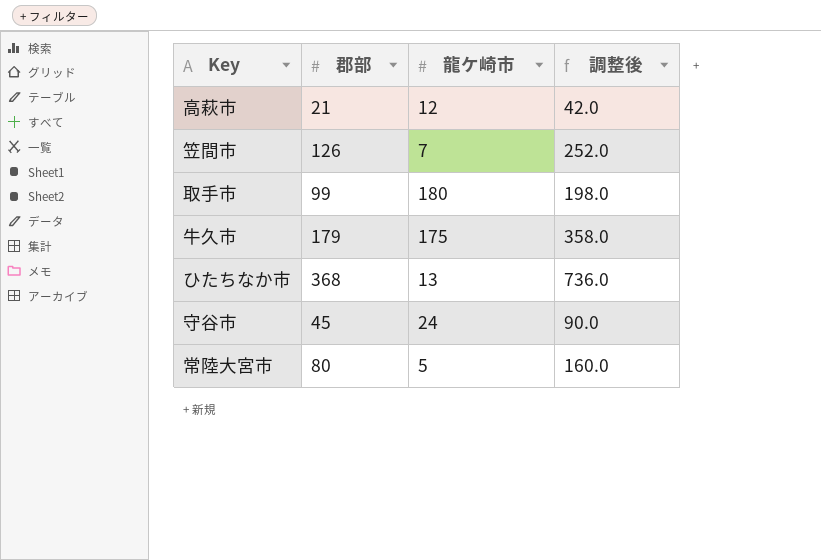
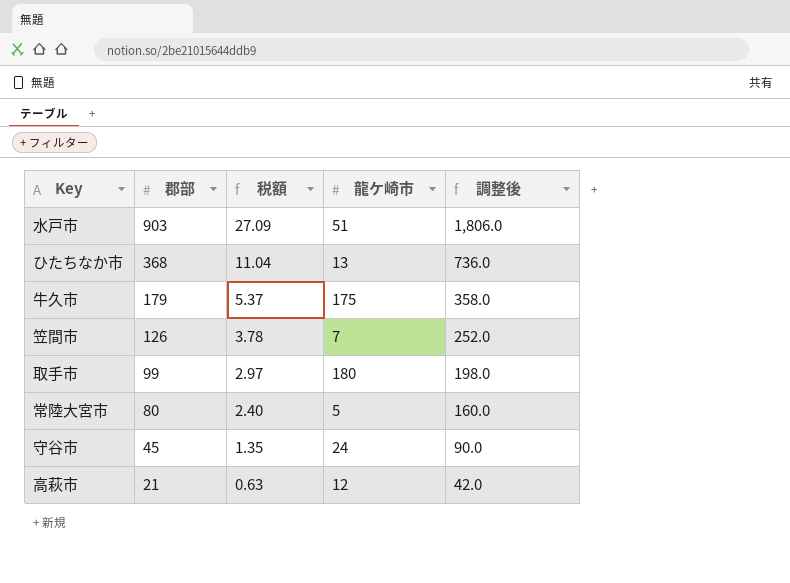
row order: none -> 郡部 descending
column 税額 | formula: none -> [郡部] * 0.03
row 水戸市: none -> 903 | 27.09 | 51 | 1,806.0

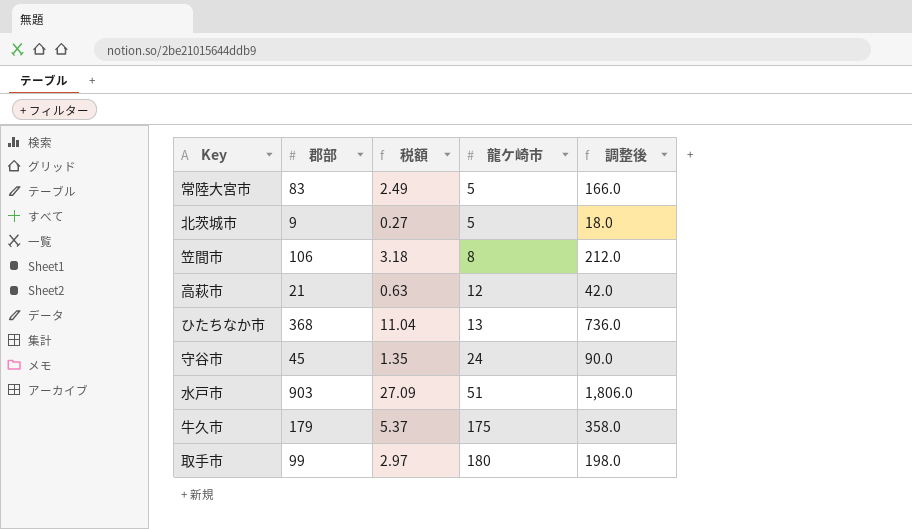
row order: 郡部 descending -> 龍ケ崎市 ascending
常陸大宮市 | 郡部: 80 -> 83
常陸大宮市 | 税額: 2.40 -> 2.49
常陸大宮市 | 調整後: 160.0 -> 166.0
row 北茨城市: none -> 9 | 0.27 | 5 | 18.0
笠間市 | 郡部: 126 -> 106
笠間市 | 税額: 3.78 -> 3.18
笠間市 | 龍ケ崎市: 7 -> 8
笠間市 | 調整後: 252.0 -> 212.0

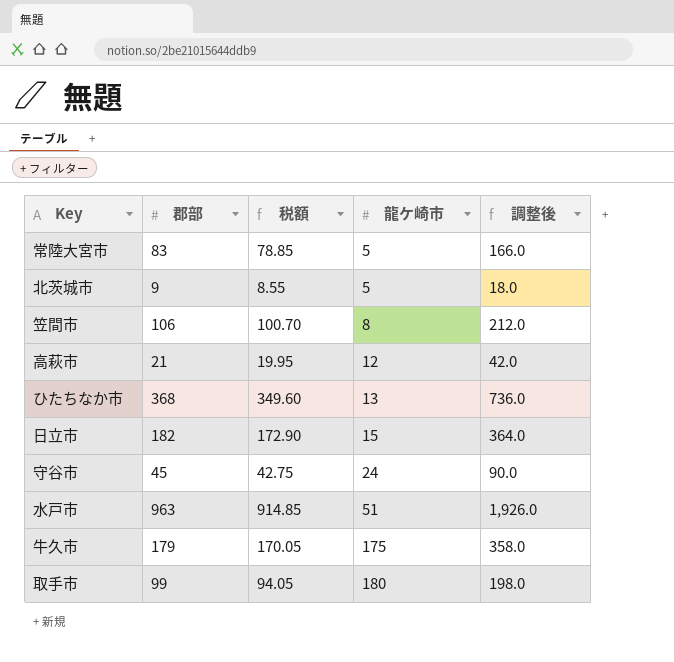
column 税額 | formula: [郡部] * 0.03 -> [郡部] * 0.95
row 日立市: none -> 182 | 172.90 | 15 | 364.0
水戸市 | 郡部: 903 -> 963
水戸市 | 調整後: 1,806.0 -> 1,926.0

